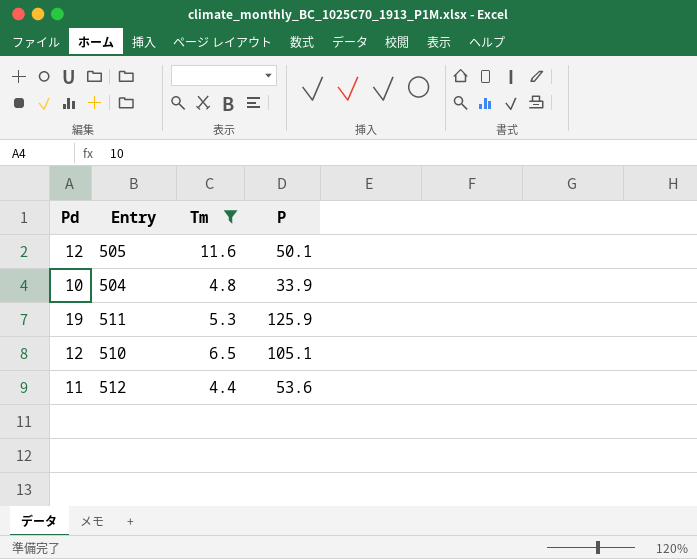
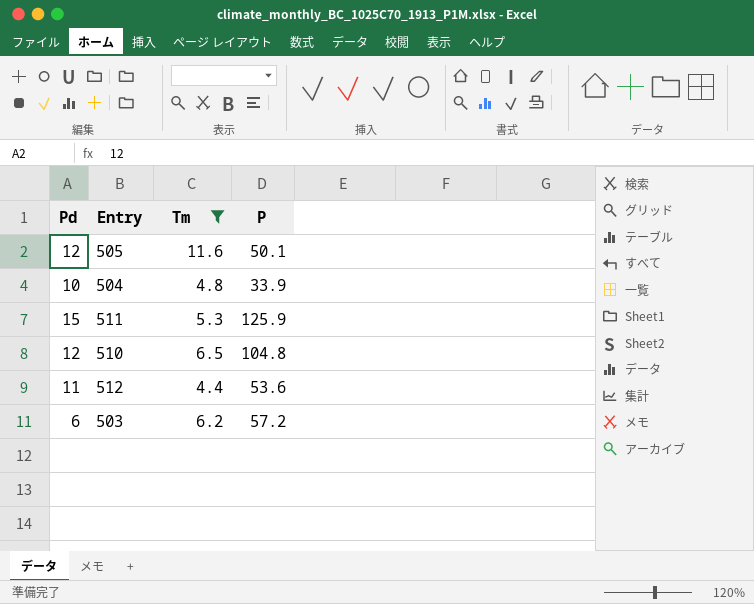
511 | Pd: 19 -> 15
510 | P: 105.1 -> 104.8
row 503: none -> 6 | 6.2 | 57.2

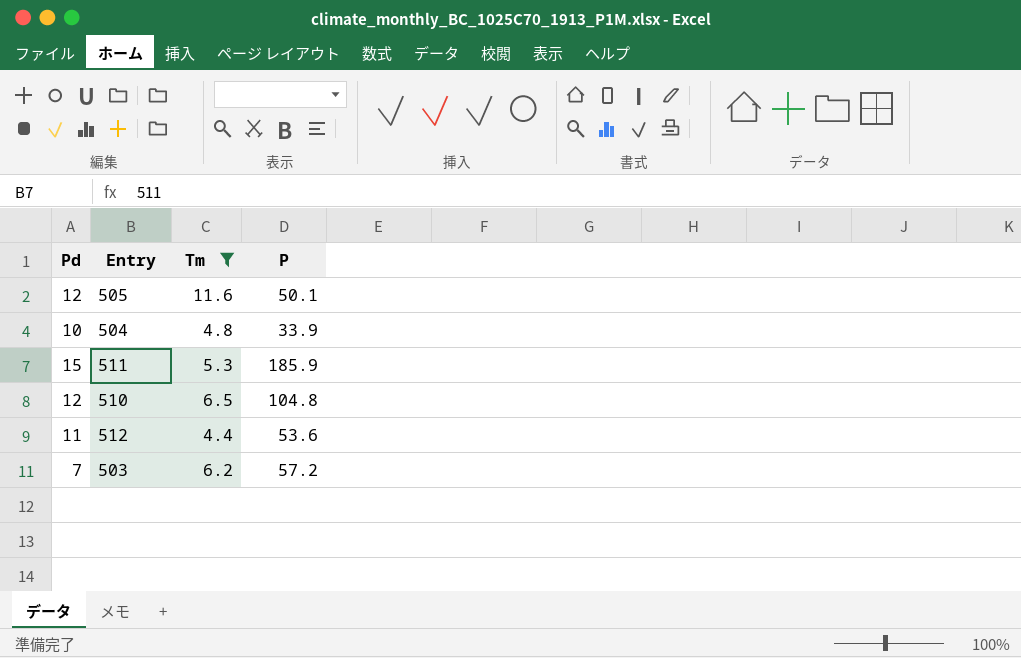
511 | P: 125.9 -> 185.9
503 | Pd: 6 -> 7

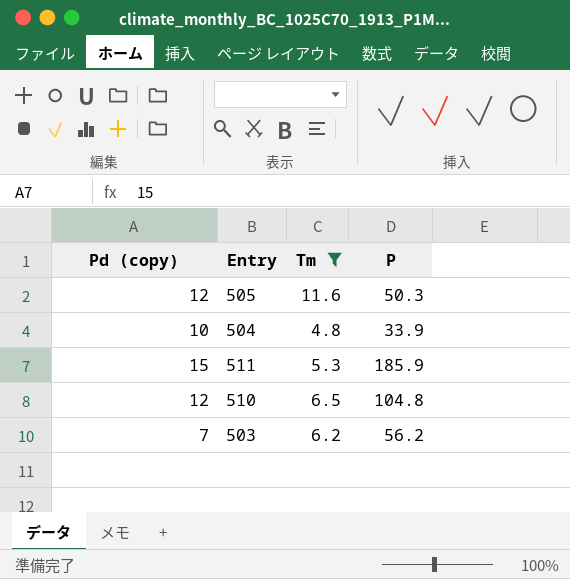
column name: Pd -> Pd (copy)
row 512: 11 | 4.4 | 53.6 -> none
505 | P: 50.1 -> 50.3
503 | P: 57.2 -> 56.2

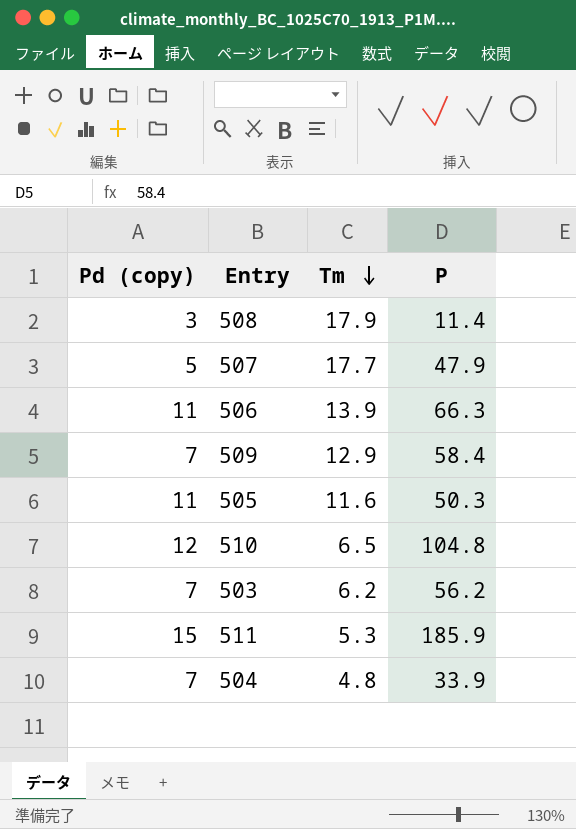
filter: Tm <= 11.6 -> none
row order: none -> Tm descending
505 | Pd (copy): 12 -> 11
504 | Pd (copy): 10 -> 7

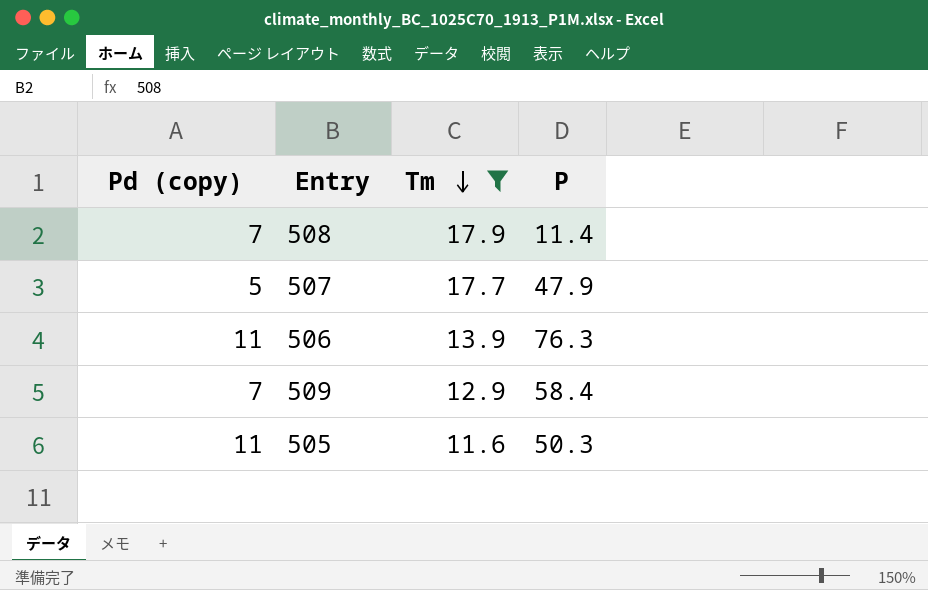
filter: none -> Tm >= 11.6
508 | Pd (copy): 3 -> 7
506 | P: 66.3 -> 76.3

